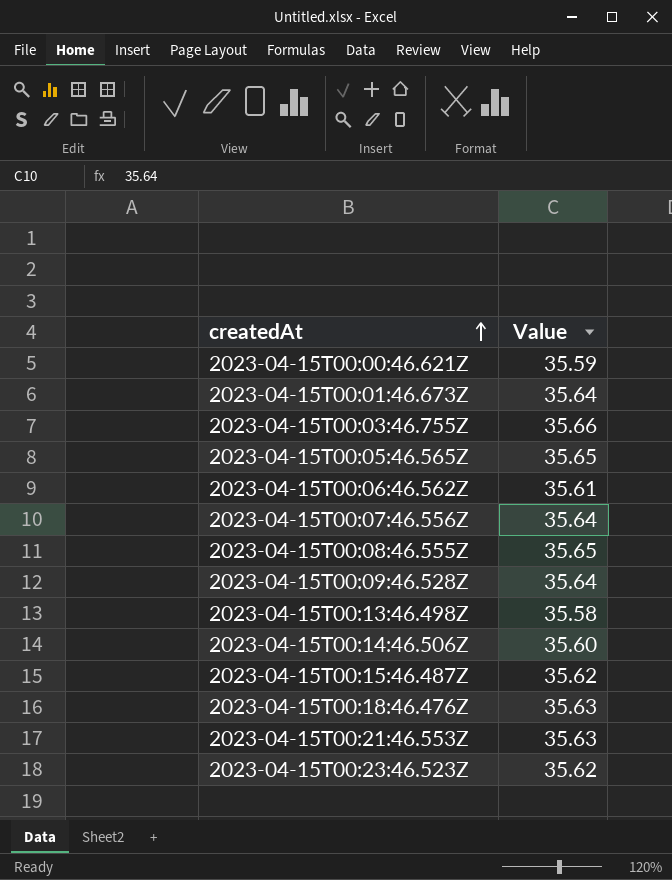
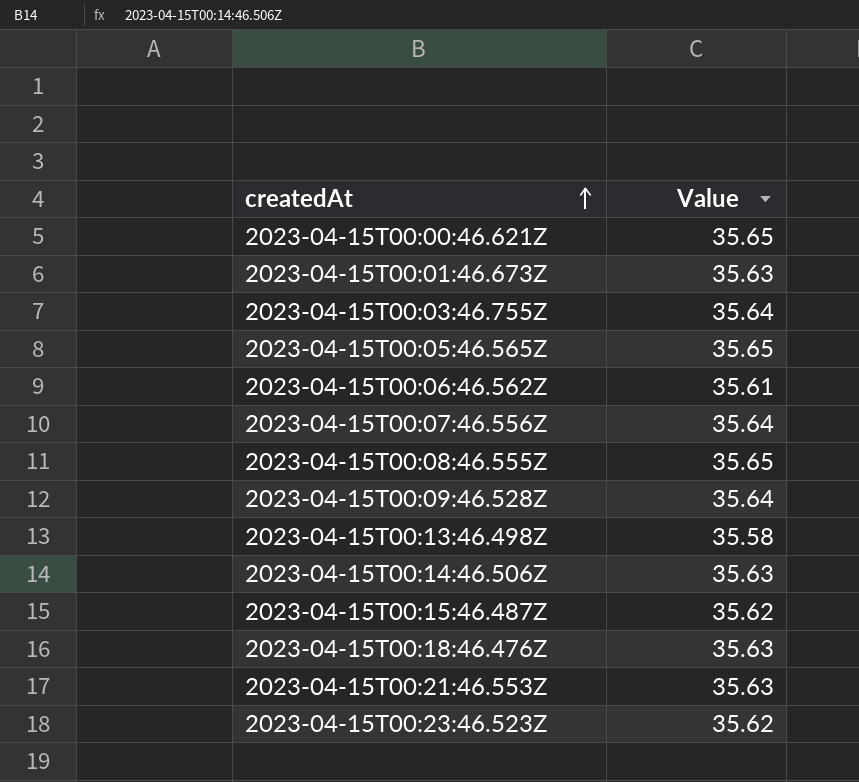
2023-04-15T00:00:46.621Z | Value: 35.59 -> 35.65
2023-04-15T00:01:46.673Z | Value: 35.64 -> 35.63
2023-04-15T00:03:46.755Z | Value: 35.66 -> 35.64
2023-04-15T00:14:46.506Z | Value: 35.60 -> 35.63

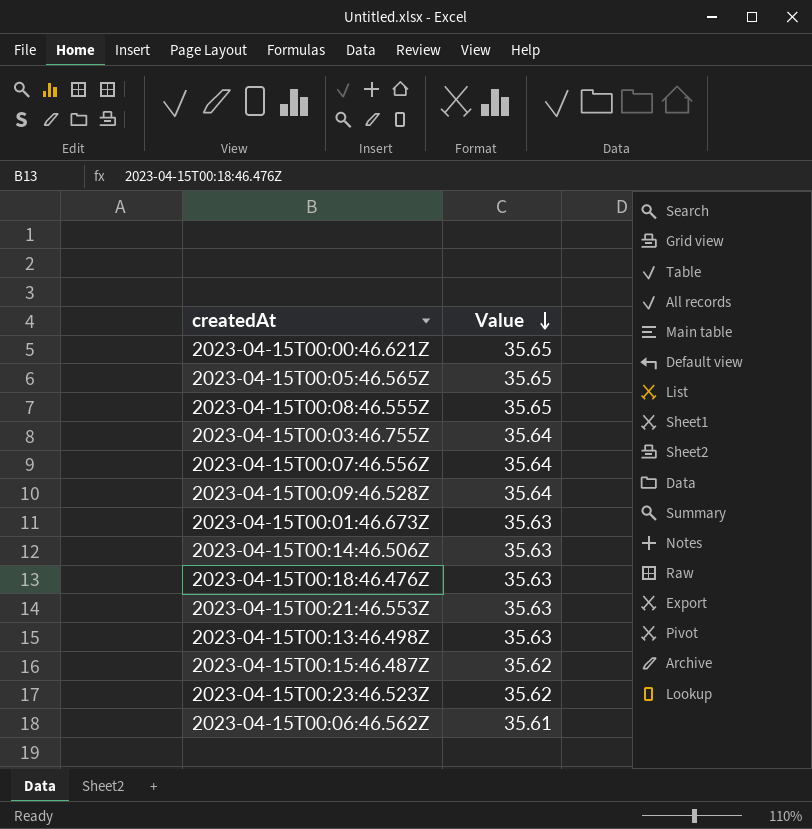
row order: createdAt ascending -> Value descending
2023-04-15T00:13:46.498Z | Value: 35.58 -> 35.63

